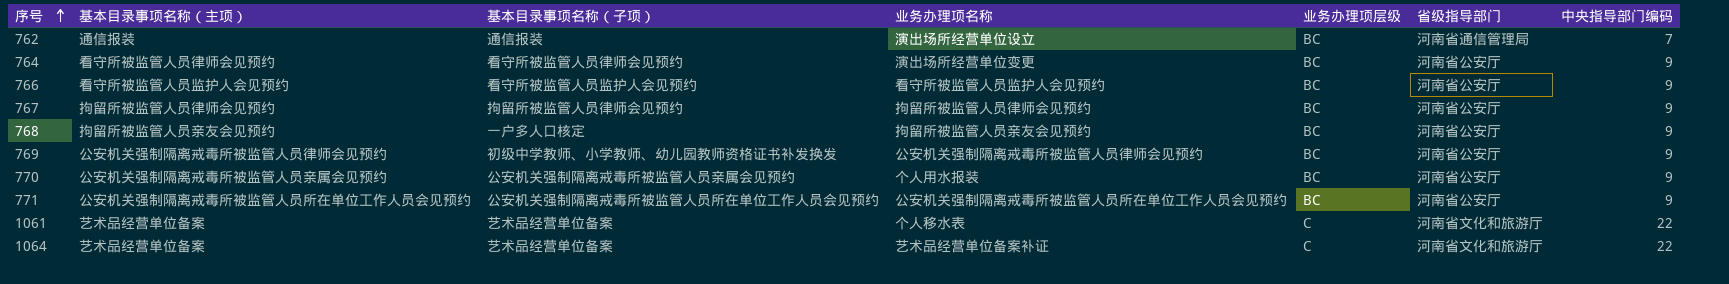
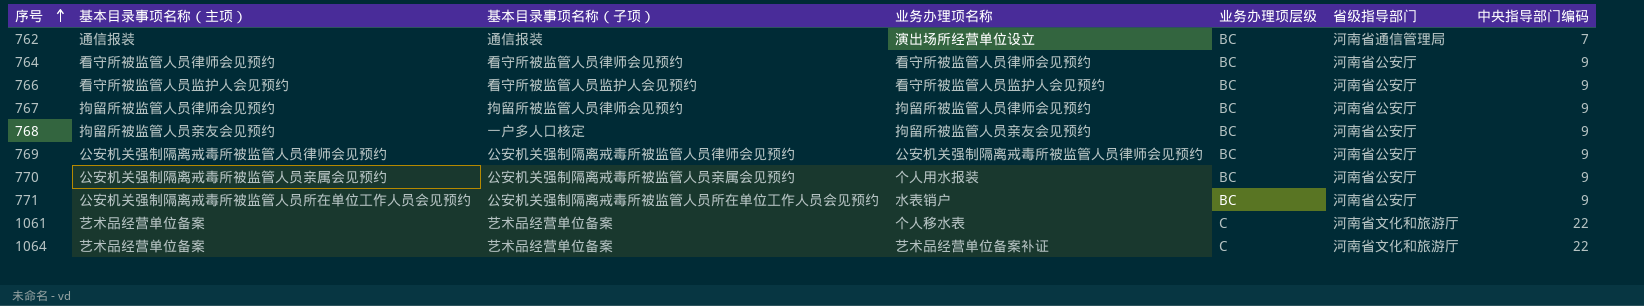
764 | 业务办理项名称: 演出场所经营单位变更 -> 看守所被监管人员律师会见预约
769 | 基本目录事项名称（子项）: 初级中学教师、小学教师、幼儿园教师资格证书补发换发 -> 公安机关强制隔离戒毒所被监管人员律师会见预约
771 | 业务办理项名称: 公安机关强制隔离戒毒所被监管人员所在单位工作人员会见预约 -> 水表销户

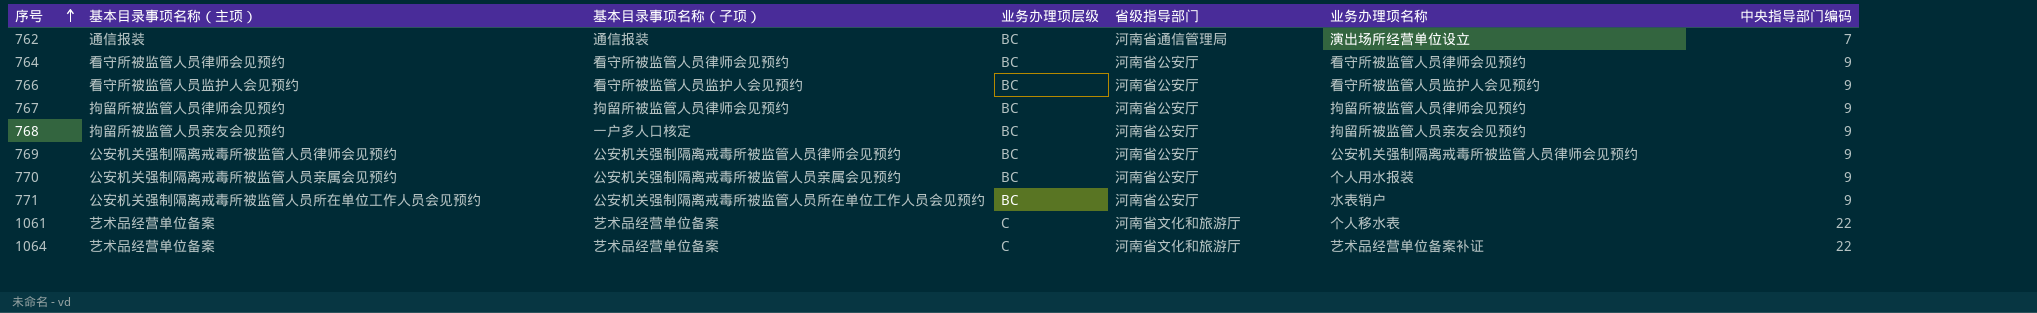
column 业务办理项名称 | position: 4 -> 6

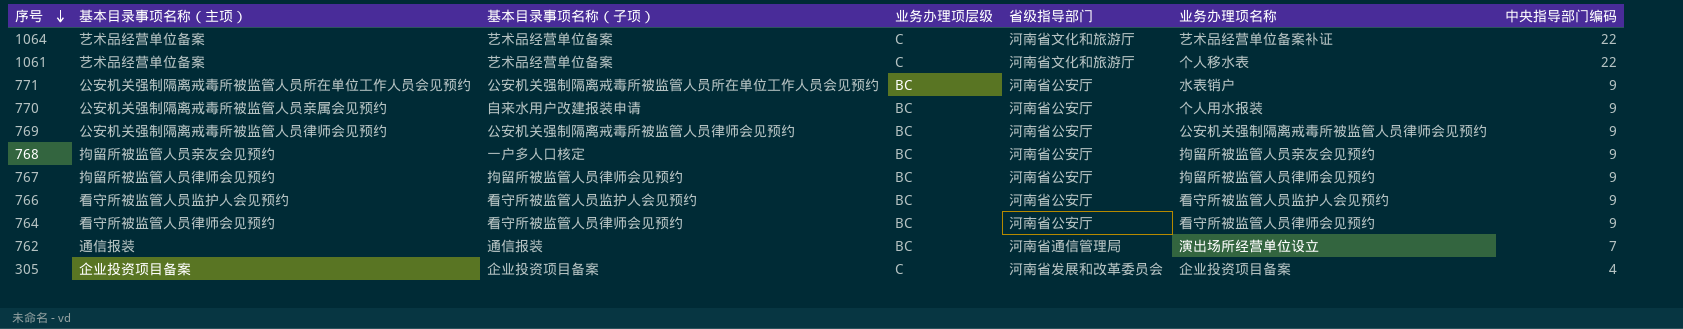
row order: 序号 ascending -> 序号 descending
770 | 基本目录事项名称（子项）: 公安机关强制隔离戒毒所被监管人员亲属会见预约 -> 自来水用户改建报装申请
row 305: none -> 企业投资项目备案 | 企业投资项目备案 | C | 河南省发展和改革委员会 | 企业投资项目备案 | 4

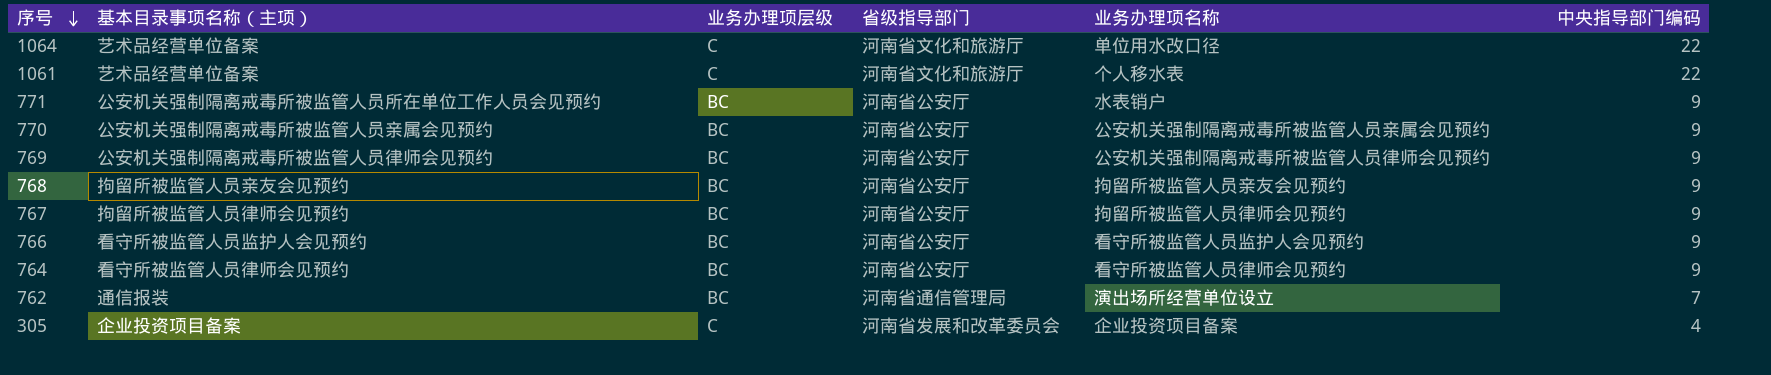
column 基本目录事项名称（子项） | position: 3 -> none
1064 | 业务办理项名称: 艺术品经营单位备案补证 -> 单位用水改口径
770 | 业务办理项名称: 个人用水报装 -> 公安机关强制隔离戒毒所被监管人员亲属会见预约

